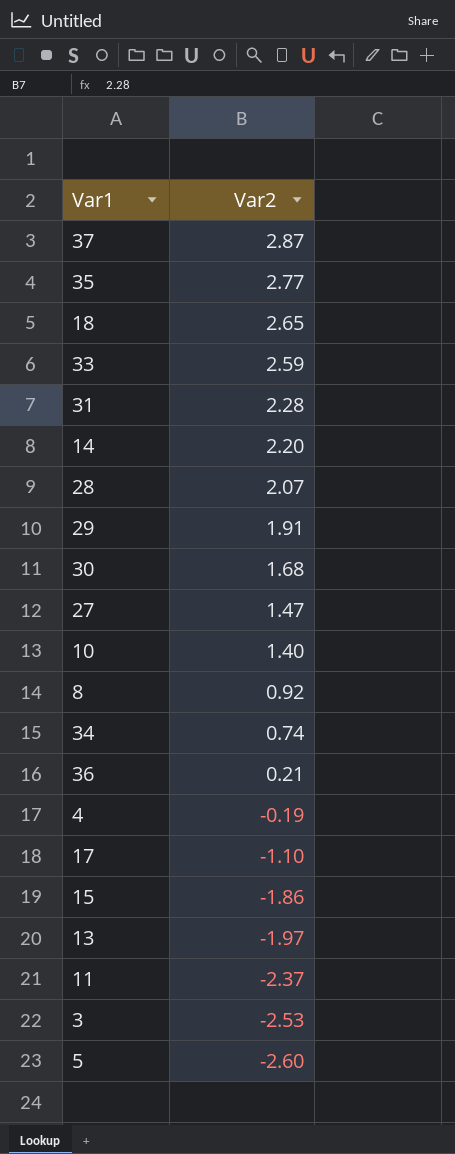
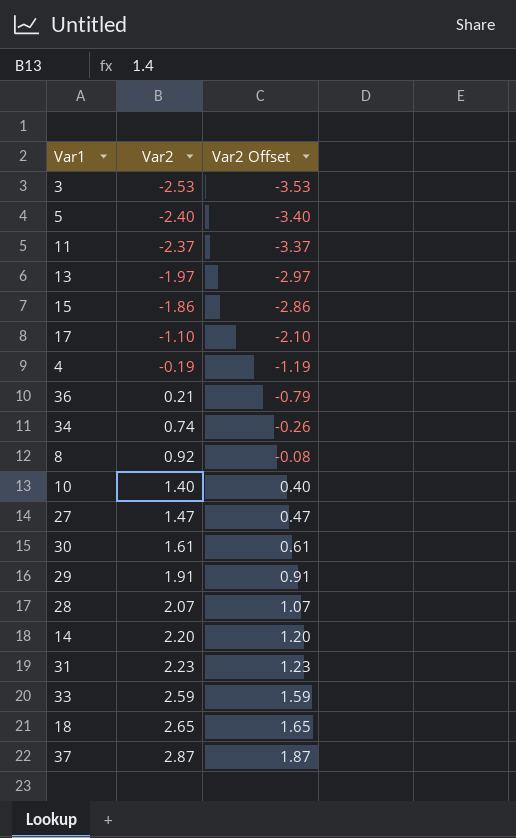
row order: Var2 descending -> Var2 ascending
column Var2 Offset | formula: none -> [Var2] - 1
row 35: 2.77 -> none
5 | Var2: -2.60 -> -2.40
30 | Var2: 1.68 -> 1.61
31 | Var2: 2.28 -> 2.23

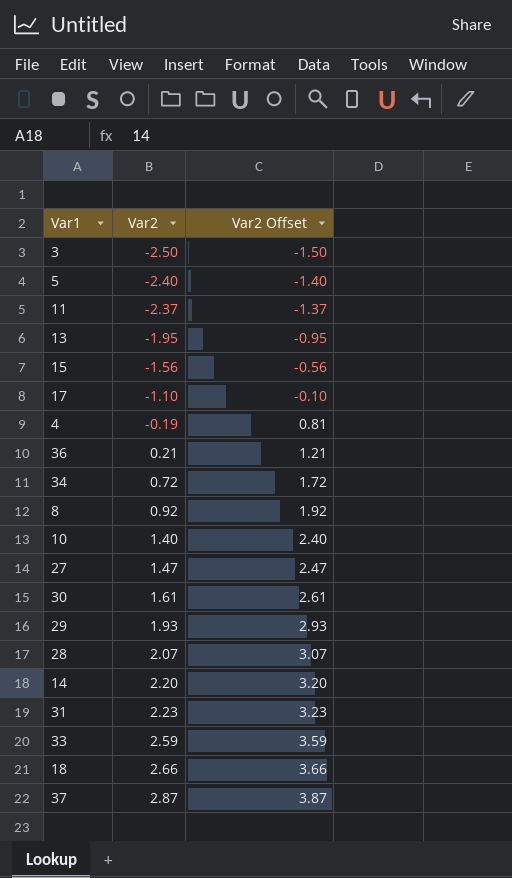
column Var2 Offset | formula: [Var2] - 1 -> [Var2] + 1
3 | Var2: -2.53 -> -2.50
13 | Var2: -1.97 -> -1.95
15 | Var2: -1.86 -> -1.56
34 | Var2: 0.74 -> 0.72
29 | Var2: 1.91 -> 1.93
18 | Var2: 2.65 -> 2.66

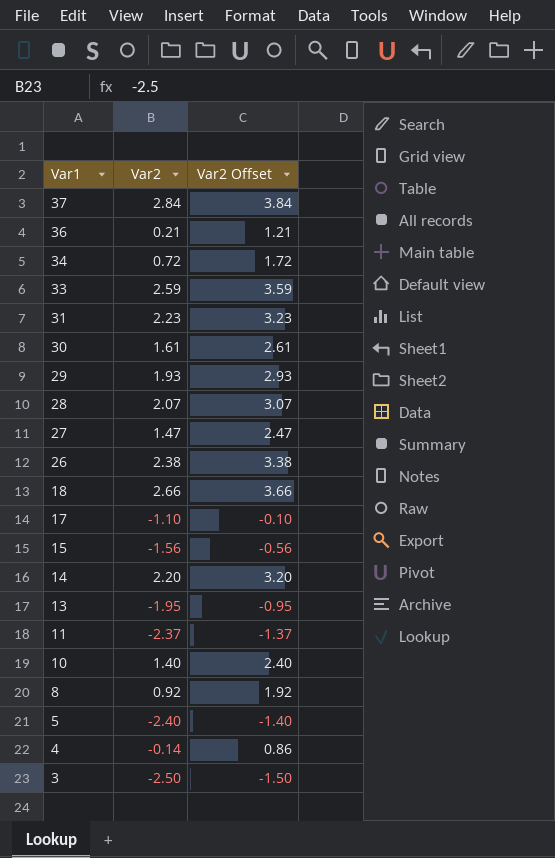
row order: Var2 ascending -> Var1 descending
37 | Var2: 2.87 -> 2.84
37 | Var2 Offset: 3.87 -> 3.84
row 26: none -> 2.38 | 3.38
4 | Var2: -0.19 -> -0.14
4 | Var2 Offset: 0.81 -> 0.86

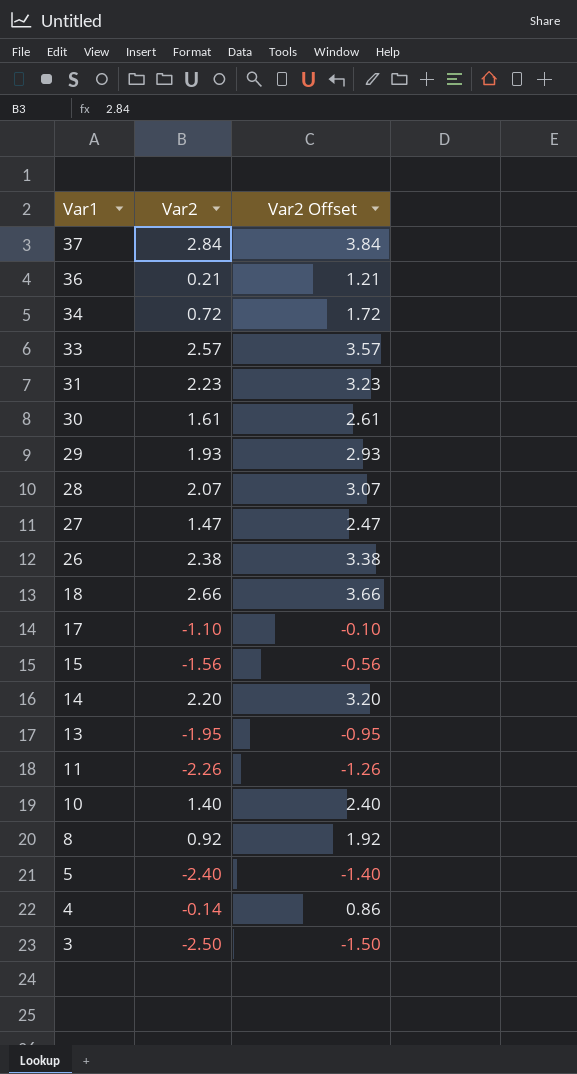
33 | Var2: 2.59 -> 2.57
33 | Var2 Offset: 3.59 -> 3.57
11 | Var2: -2.37 -> -2.26
11 | Var2 Offset: -1.37 -> -1.26

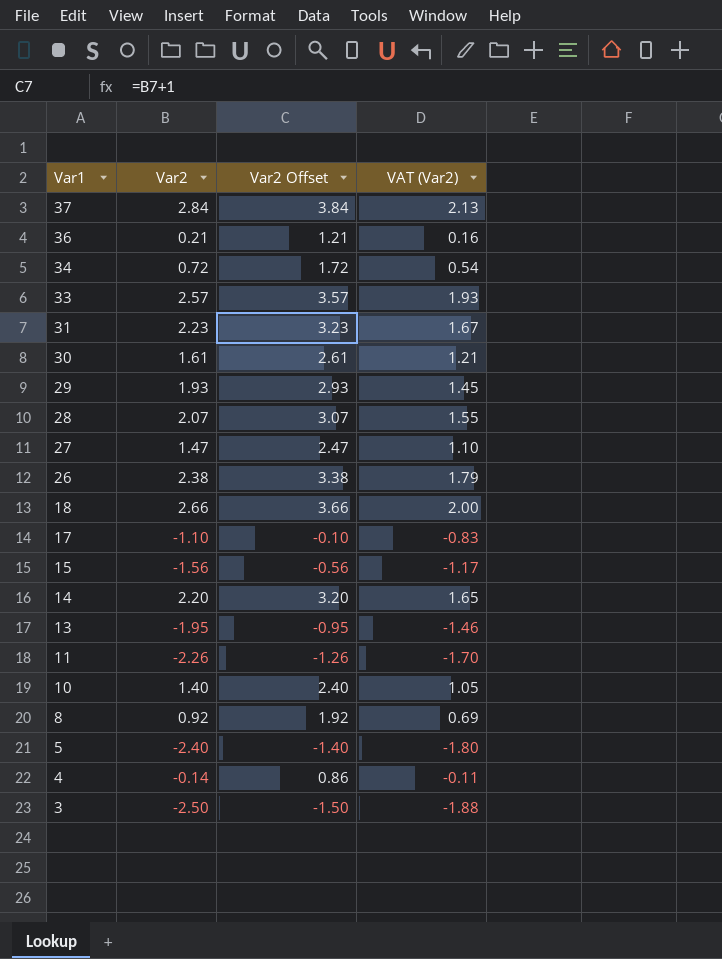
column VAT (Var2) | formula: none -> [Var2] * 0.75

